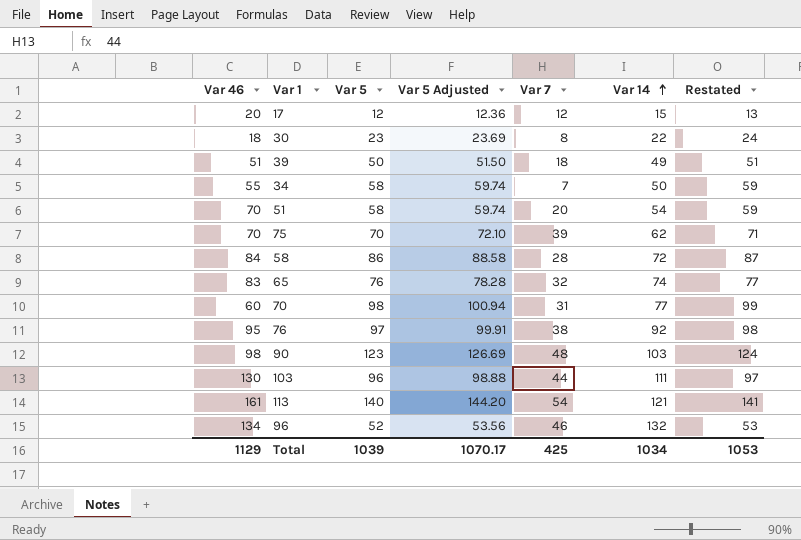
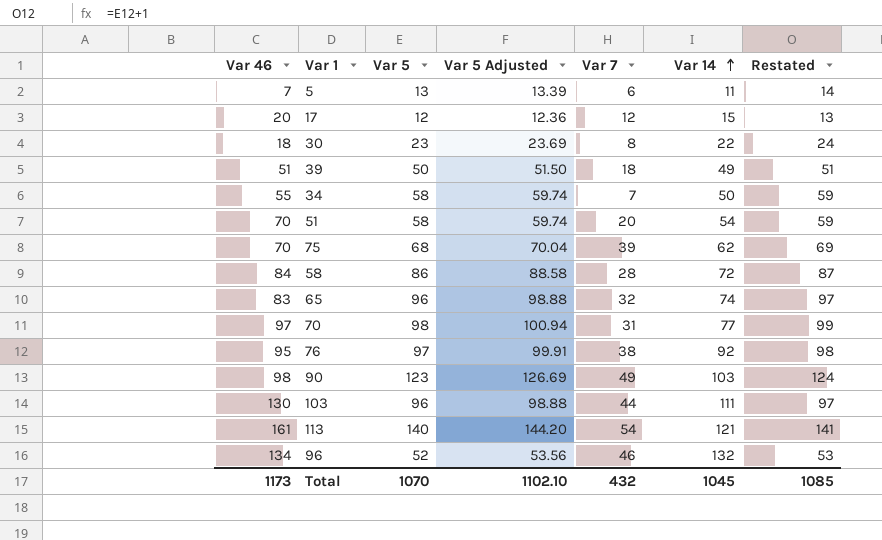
row 5: none -> 7 | 13 | 13.39 | 6 | 11 | 14
75 | Var 5: 70 -> 68
75 | Var 5 Adjusted: 72.10 -> 70.04
75 | Restated: 71 -> 69
65 | Var 5: 76 -> 96
65 | Var 5 Adjusted: 78.28 -> 98.88
65 | Restated: 77 -> 97
70 | Var 46: 60 -> 97
90 | Var 7: 48 -> 49
Total | Var 46: 1129 -> 1173
Total | Var 5: 1039 -> 1070
Total | Var 5 Adjusted: 1070.17 -> 1102.10
Total | Var 7: 425 -> 432
Total | Var 14: 1034 -> 1045
Total | Restated: 1053 -> 1085

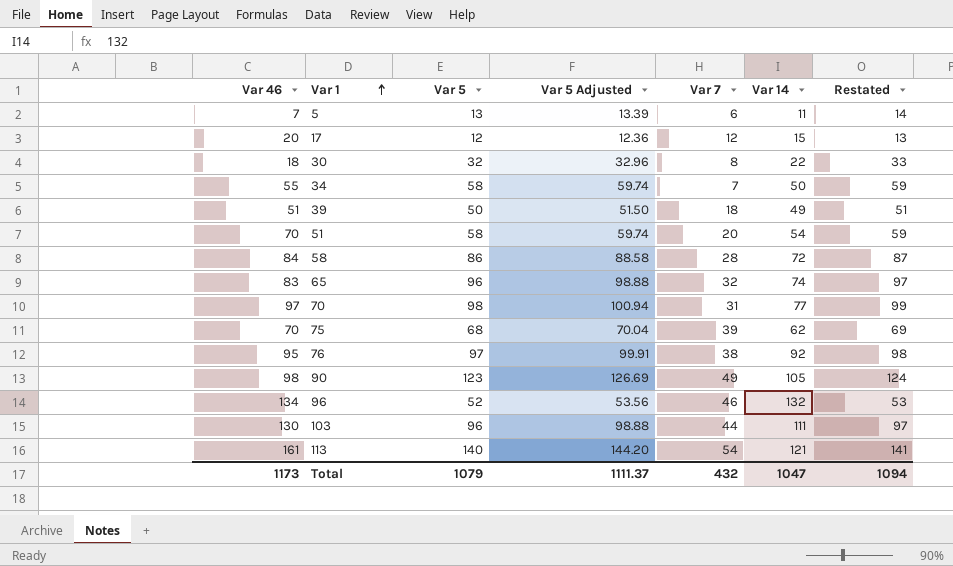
row order: Var 14 ascending -> Var 1 ascending
30 | Var 5: 23 -> 32
30 | Var 5 Adjusted: 23.69 -> 32.96
30 | Restated: 24 -> 33
90 | Var 14: 103 -> 105
Total | Var 5: 1070 -> 1079
Total | Var 5 Adjusted: 1102.10 -> 1111.37
Total | Var 14: 1045 -> 1047
Total | Restated: 1085 -> 1094

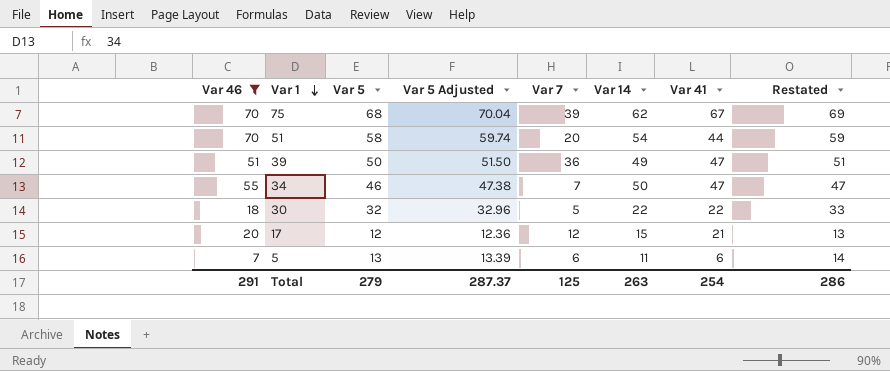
filter: none -> Var 46 <= 70
row order: Var 1 ascending -> Var 1 descending
column Var 41 | position: none -> 7
39 | Var 7: 18 -> 36
34 | Var 5: 58 -> 46
34 | Var 5 Adjusted: 59.74 -> 47.38
34 | Restated: 59 -> 47
30 | Var 7: 8 -> 5
Total | Var 46: 1173 -> 291
Total | Var 5: 1079 -> 279
Total | Var 5 Adjusted: 1111.37 -> 287.37
Total | Var 7: 432 -> 125
Total | Var 14: 1047 -> 263
Total | Restated: 1094 -> 286

